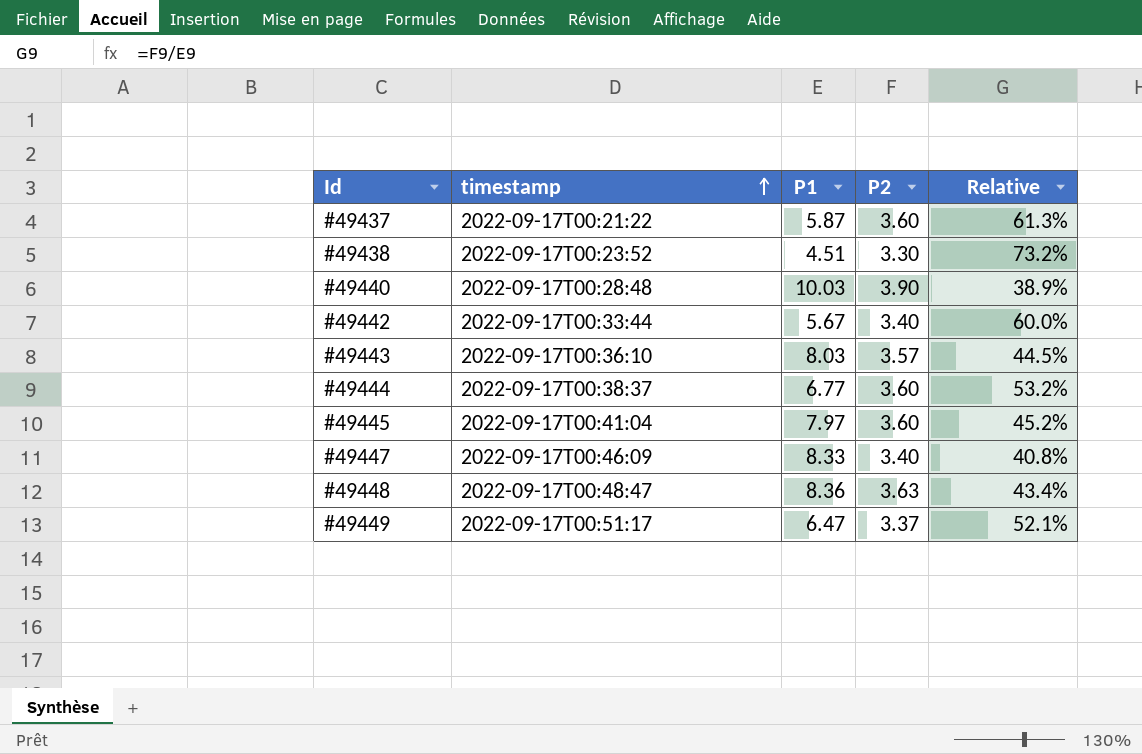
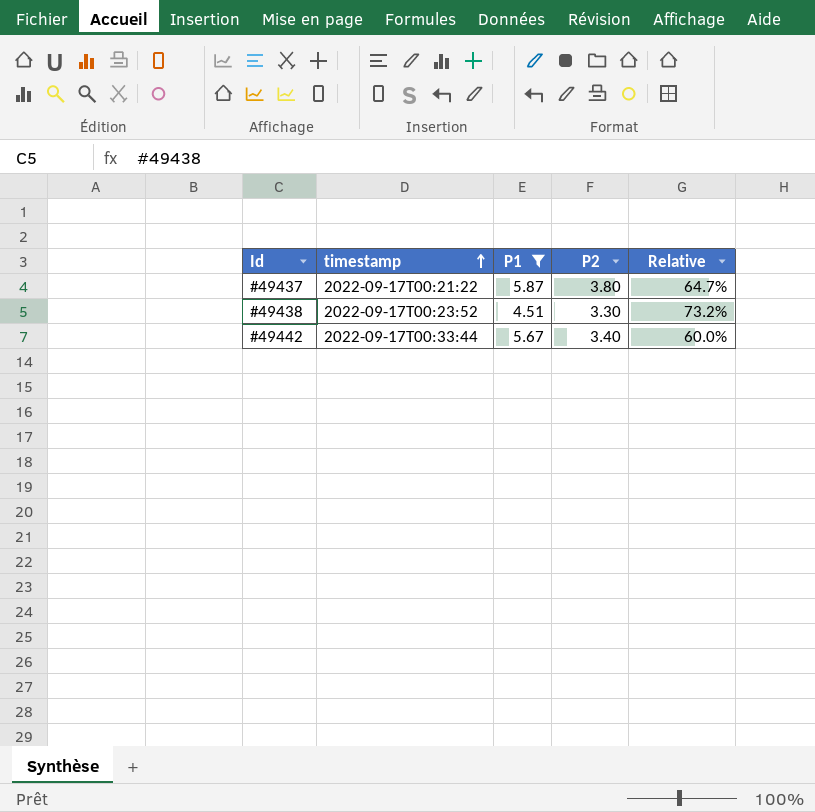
filter: none -> P1 <= 5.87
#49437 | P2: 3.60 -> 3.80
#49437 | Relative: 61.3% -> 64.7%

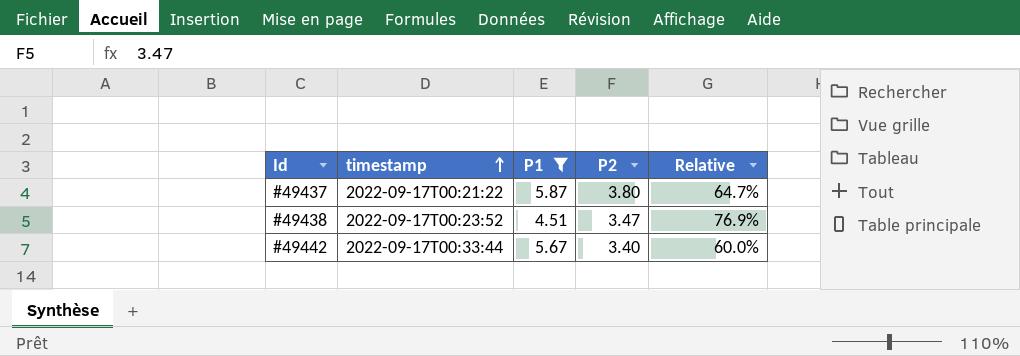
#49438 | P2: 3.30 -> 3.47
#49438 | Relative: 73.2% -> 76.9%

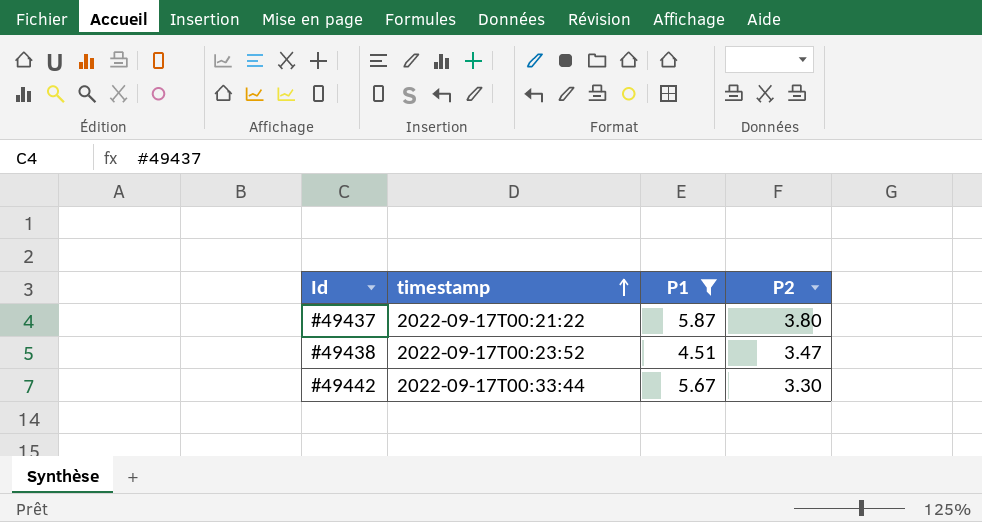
column Relative | formula: [P2] / [P1] -> none
#49442 | P2: 3.40 -> 3.30

